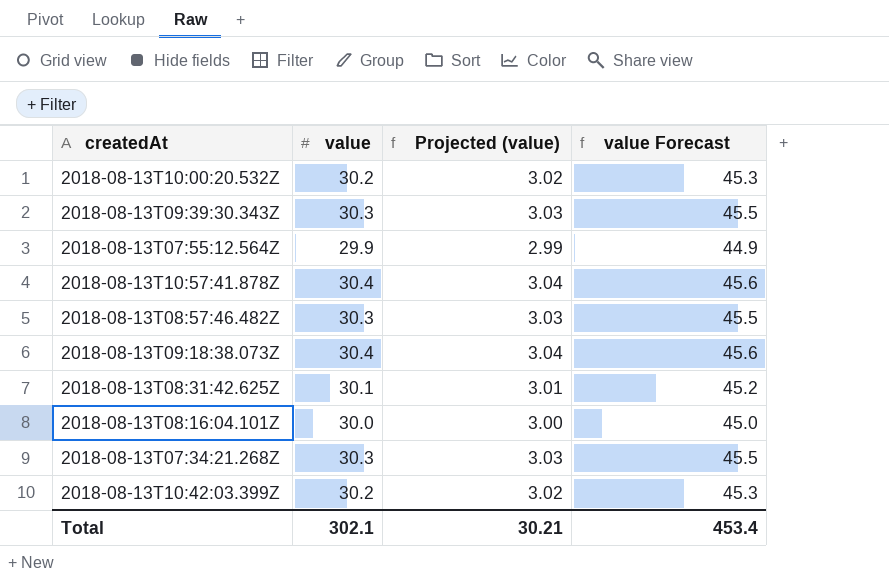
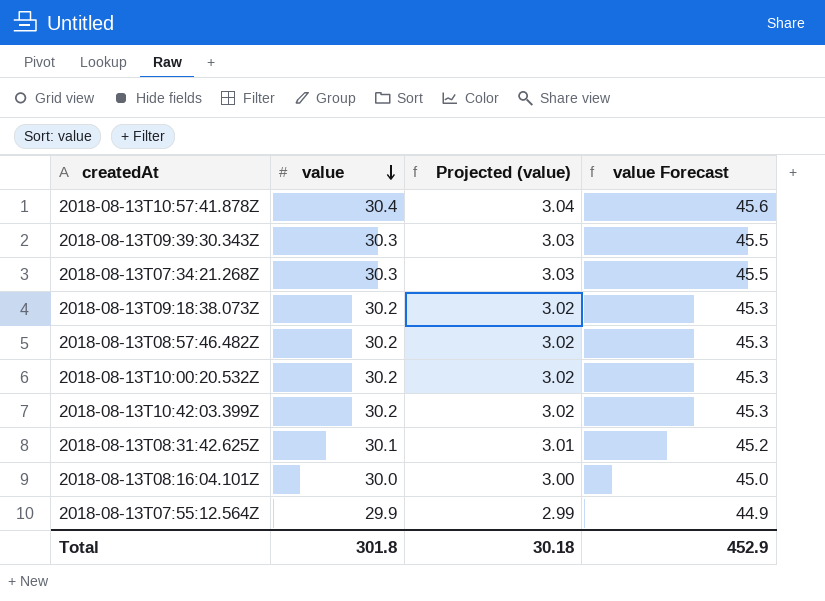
row order: none -> value descending
2018-08-13T09:18:38.073Z | value: 30.4 -> 30.2
2018-08-13T09:18:38.073Z | Projected (value): 3.04 -> 3.02
2018-08-13T09:18:38.073Z | value Forecast: 45.6 -> 45.3
2018-08-13T08:57:46.482Z | value: 30.3 -> 30.2
2018-08-13T08:57:46.482Z | Projected (value): 3.03 -> 3.02
2018-08-13T08:57:46.482Z | value Forecast: 45.5 -> 45.3
Total | value: 302.1 -> 301.8
Total | Projected (value): 30.21 -> 30.18
Total | value Forecast: 453.4 -> 452.9

